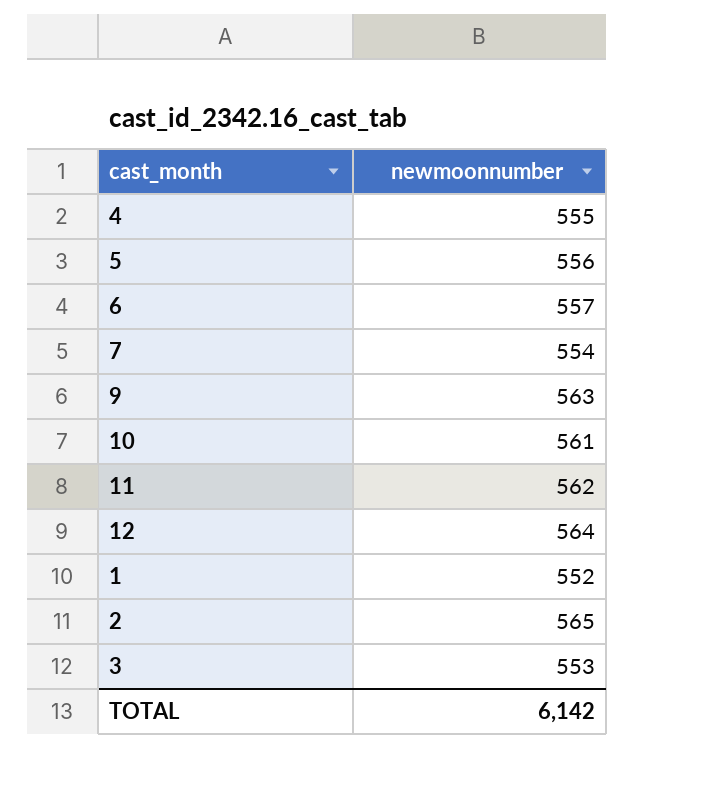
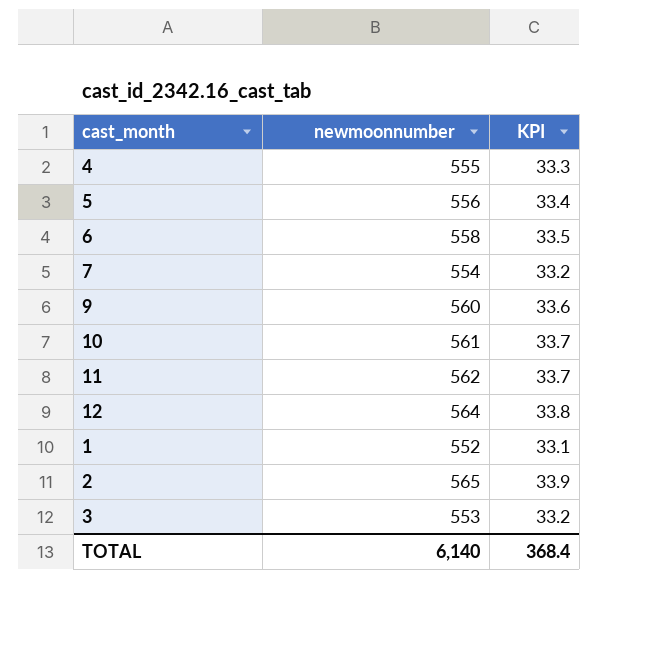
column KPI | formula: none -> [newmoonnumber] * 0.06
6 | newmoonnumber: 557 -> 558
9 | newmoonnumber: 563 -> 560
TOTAL | newmoonnumber: 6,142 -> 6,140

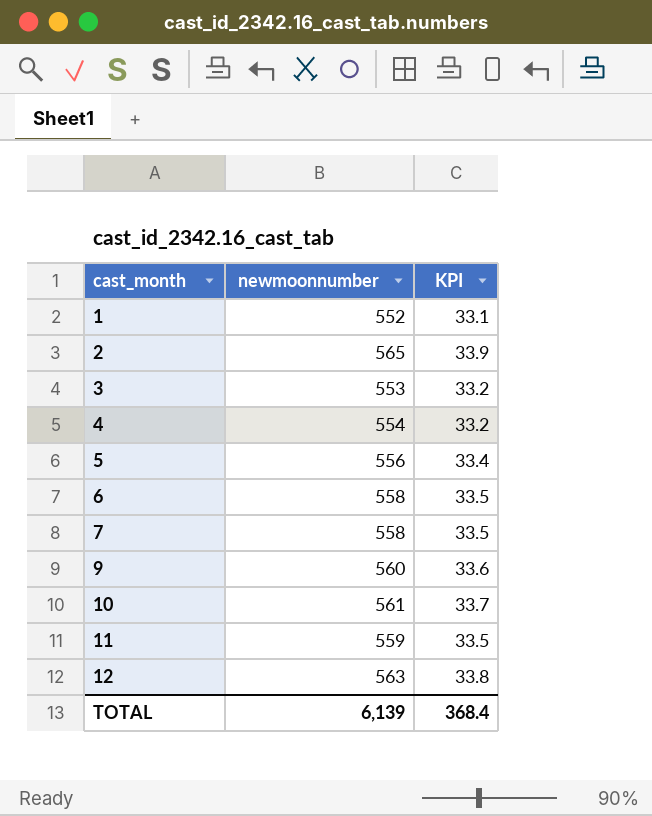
row order: none -> cast_month ascending
4 | newmoonnumber: 555 -> 554
4 | KPI: 33.3 -> 33.2
7 | newmoonnumber: 554 -> 558
7 | KPI: 33.2 -> 33.5
11 | newmoonnumber: 562 -> 559
11 | KPI: 33.7 -> 33.5
12 | newmoonnumber: 564 -> 563
TOTAL | newmoonnumber: 6,140 -> 6,139

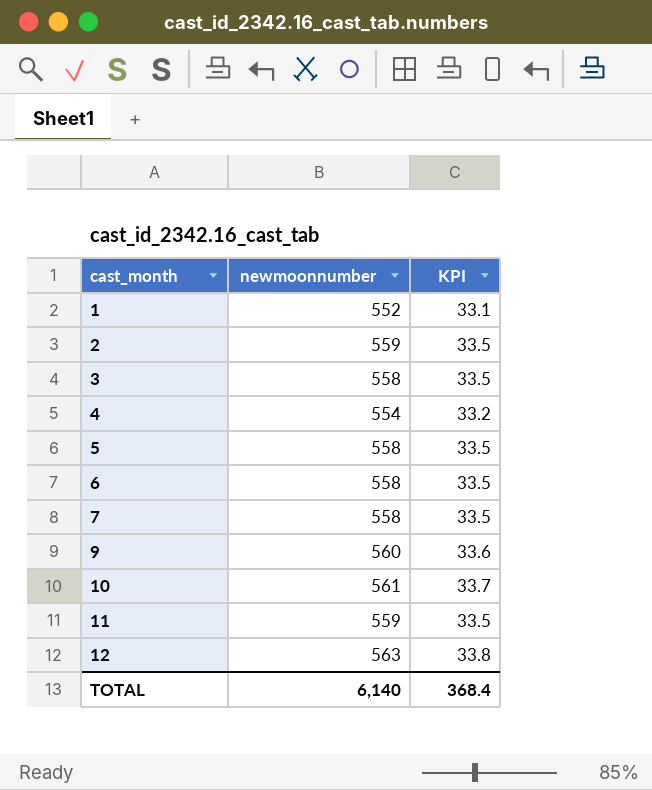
2 | newmoonnumber: 565 -> 559
2 | KPI: 33.9 -> 33.5
3 | newmoonnumber: 553 -> 558
3 | KPI: 33.2 -> 33.5
5 | newmoonnumber: 556 -> 558
5 | KPI: 33.4 -> 33.5
TOTAL | newmoonnumber: 6,139 -> 6,140

